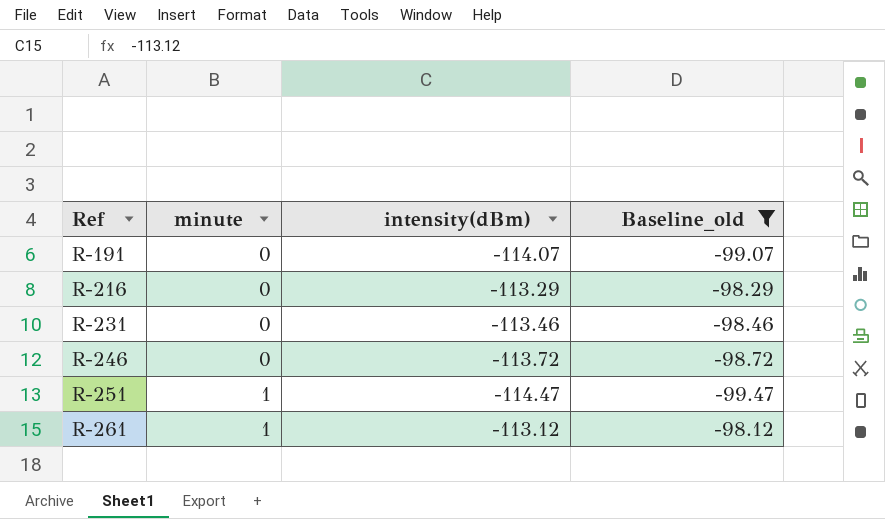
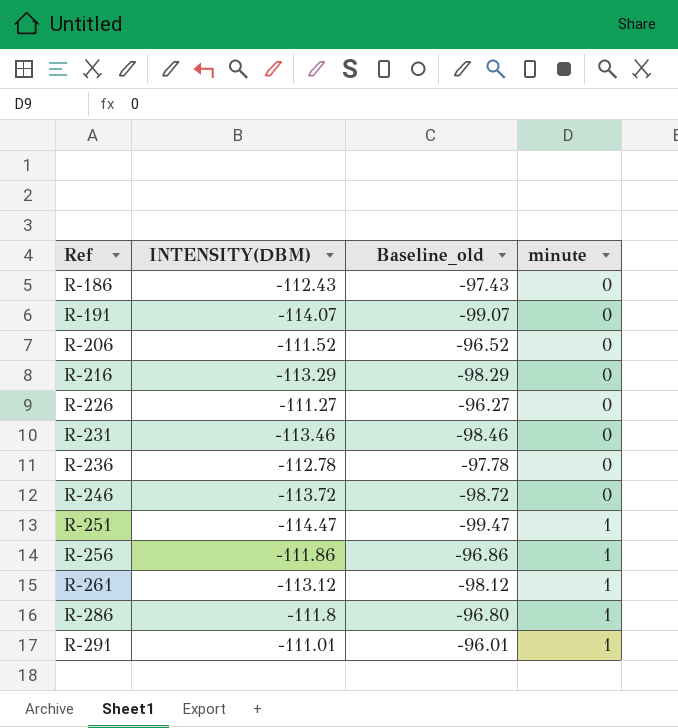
filter: Baseline_old <= -98.12 -> none
column name: intensity(dBm) -> INTENSITY(DBM)
column minute | position: 2 -> 4

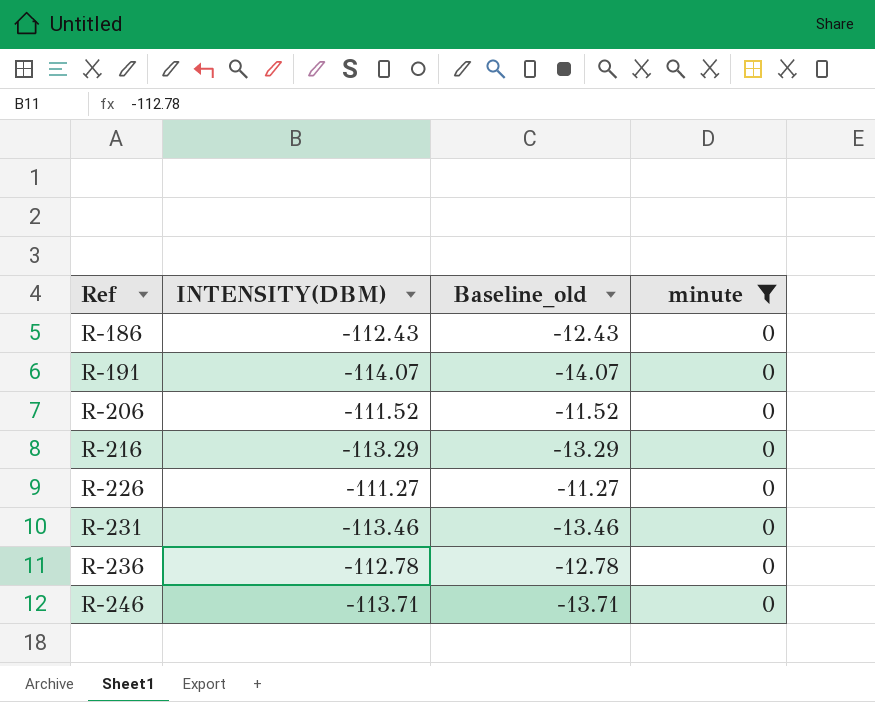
filter: none -> minute = 0
column Baseline_old | formula: [INTENSITY(DBM)] + 15 -> [INTENSITY(DBM)] + 100
R-246 | INTENSITY(DBM): -113.72 -> -113.71

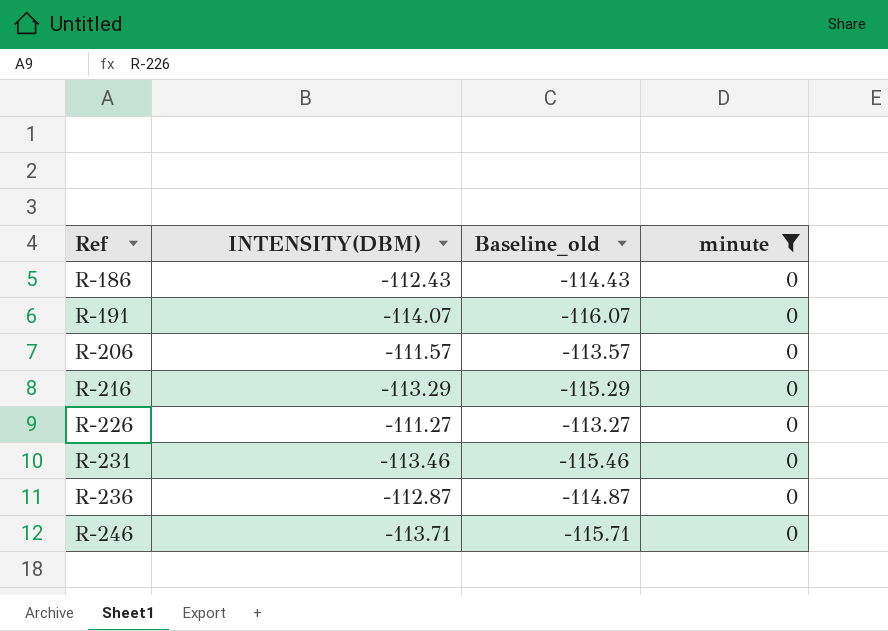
column Baseline_old | formula: [INTENSITY(DBM)] + 100 -> [INTENSITY(DBM)] - 2
R-206 | INTENSITY(DBM): -111.52 -> -111.57
R-236 | INTENSITY(DBM): -112.78 -> -112.87

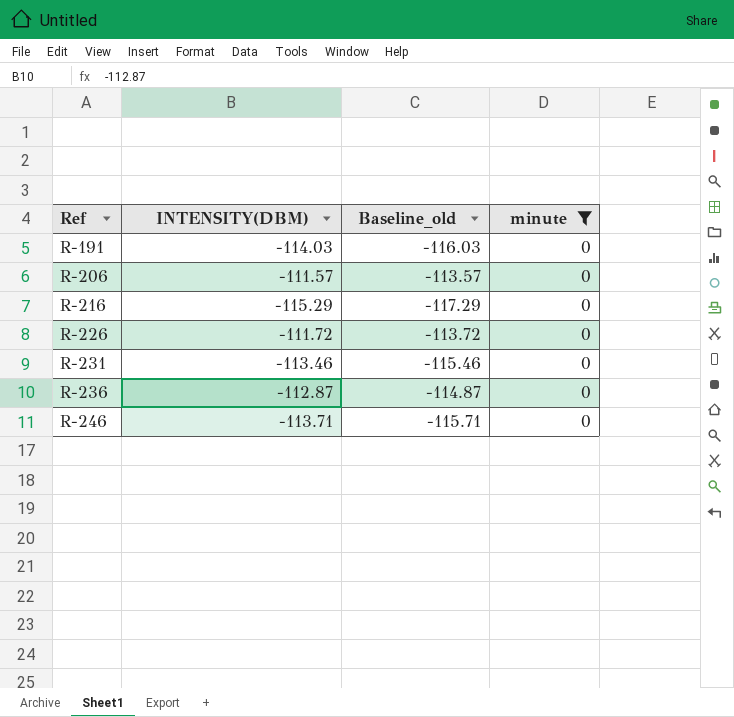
row R-186: -112.43 | -114.43 | 0 -> none
R-191 | INTENSITY(DBM): -114.07 -> -114.03
R-191 | Baseline_old: -116.07 -> -116.03
R-216 | INTENSITY(DBM): -113.29 -> -115.29
R-216 | Baseline_old: -115.29 -> -117.29
R-226 | INTENSITY(DBM): -111.27 -> -111.72
R-226 | Baseline_old: -113.27 -> -113.72

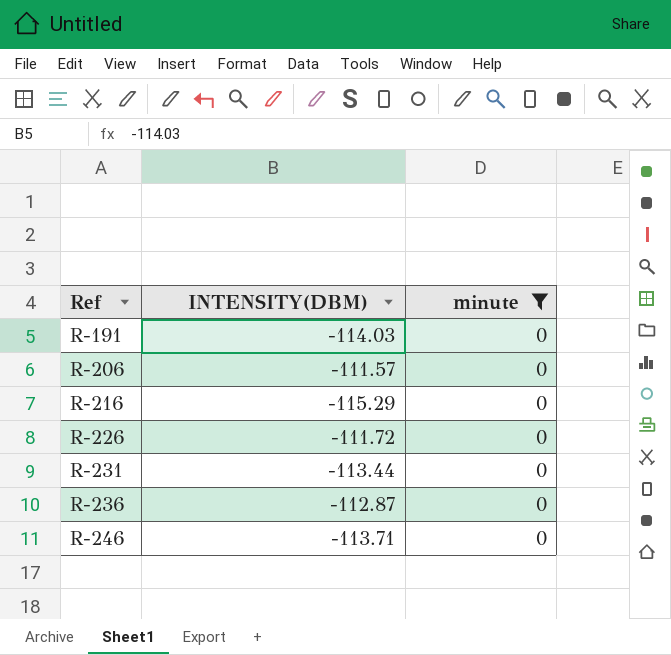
column Baseline_old | formula: [INTENSITY(DBM)] - 2 -> none
R-231 | INTENSITY(DBM): -113.46 -> -113.44

